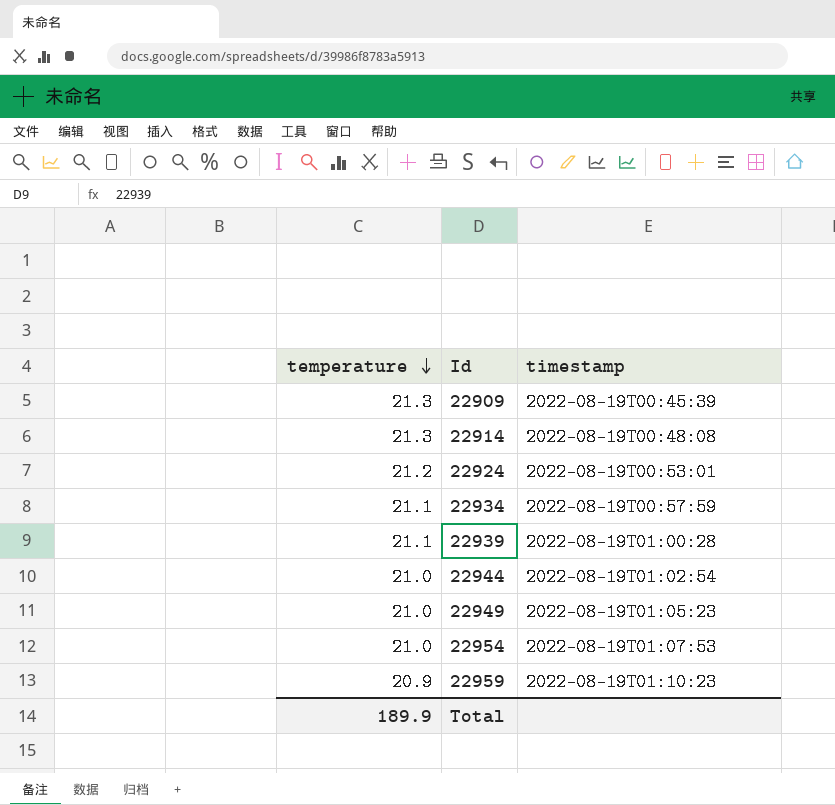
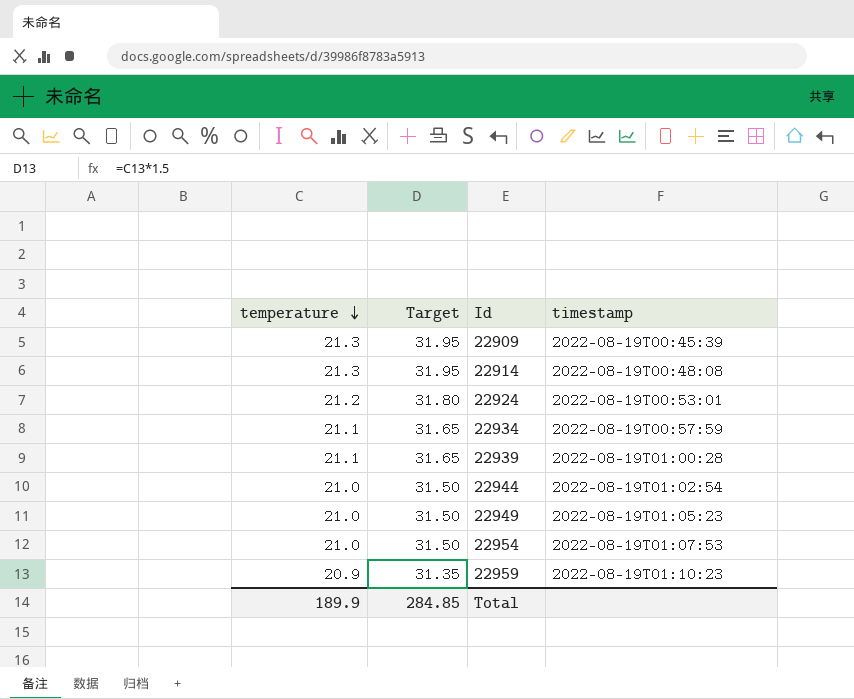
column Target | formula: none -> [temperature] * 1.5

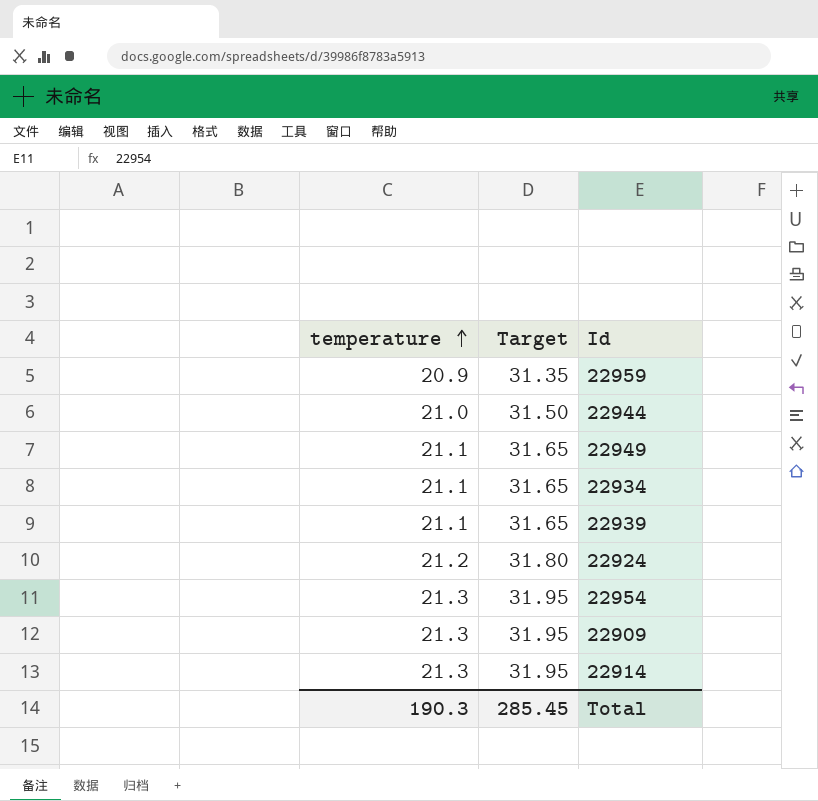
row order: temperature descending -> temperature ascending
column timestamp | position: 4 -> none
22949 | temperature: 21.0 -> 21.1
22949 | Target: 31.50 -> 31.65
22954 | temperature: 21.0 -> 21.3
22954 | Target: 31.50 -> 31.95
Total | temperature: 189.9 -> 190.3
Total | Target: 284.85 -> 285.45

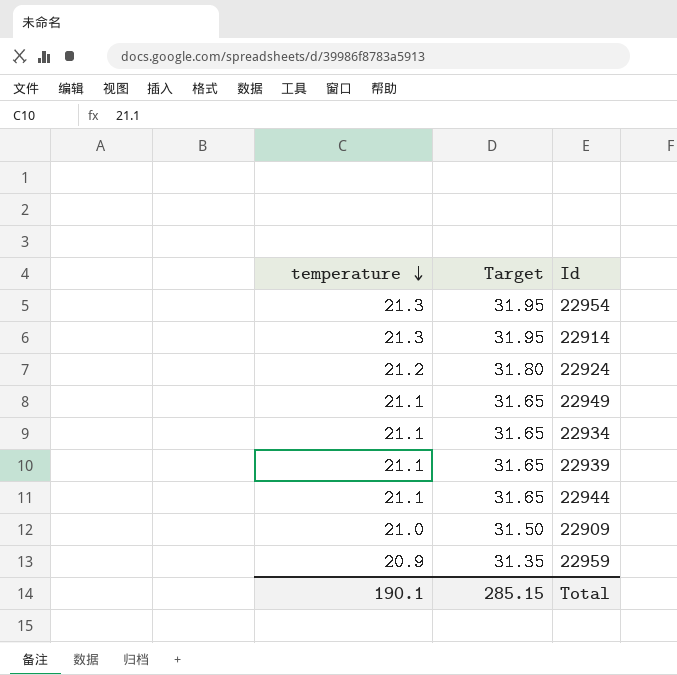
row order: temperature ascending -> temperature descending
22944 | temperature: 21.0 -> 21.1
22944 | Target: 31.50 -> 31.65
22909 | temperature: 21.3 -> 21.0
22909 | Target: 31.95 -> 31.50
Total | temperature: 190.3 -> 190.1
Total | Target: 285.45 -> 285.15

